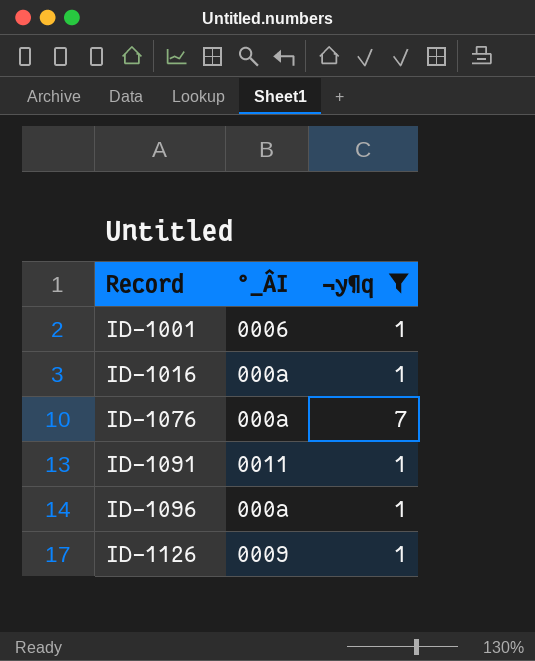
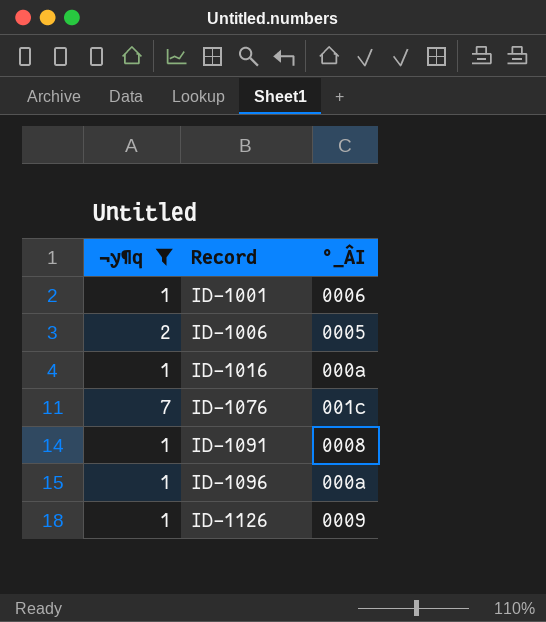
column ¬y¶q | position: 3 -> 1
row ID-1006: none -> 2 | 0005
ID-1076 | °_ÂI: 000a -> 001c
ID-1091 | °_ÂI: 0011 -> 0008

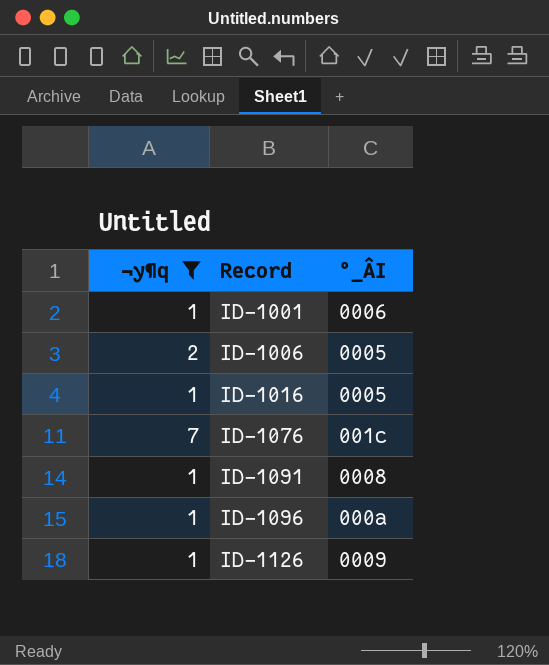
ID-1016 | °_ÂI: 000a -> 0005

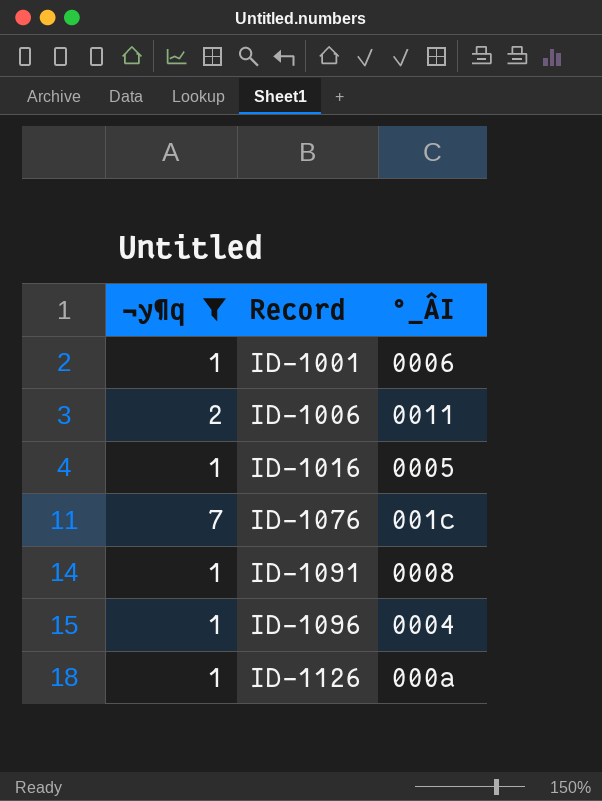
ID-1006 | °_ÂI: 0005 -> 0011
ID-1096 | °_ÂI: 000a -> 0004
ID-1126 | °_ÂI: 0009 -> 000a

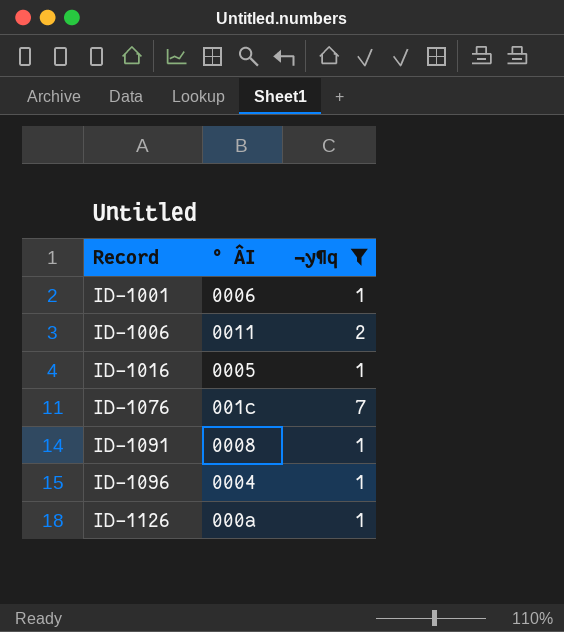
column name: °_ÂI -> ° ÂI
column ¬y¶q | position: 1 -> 3

